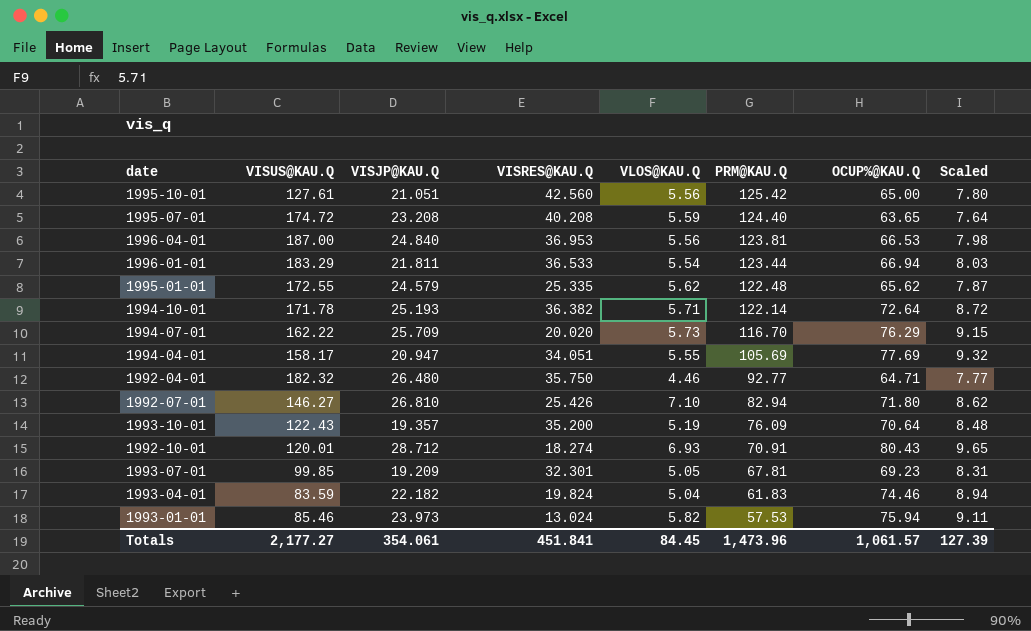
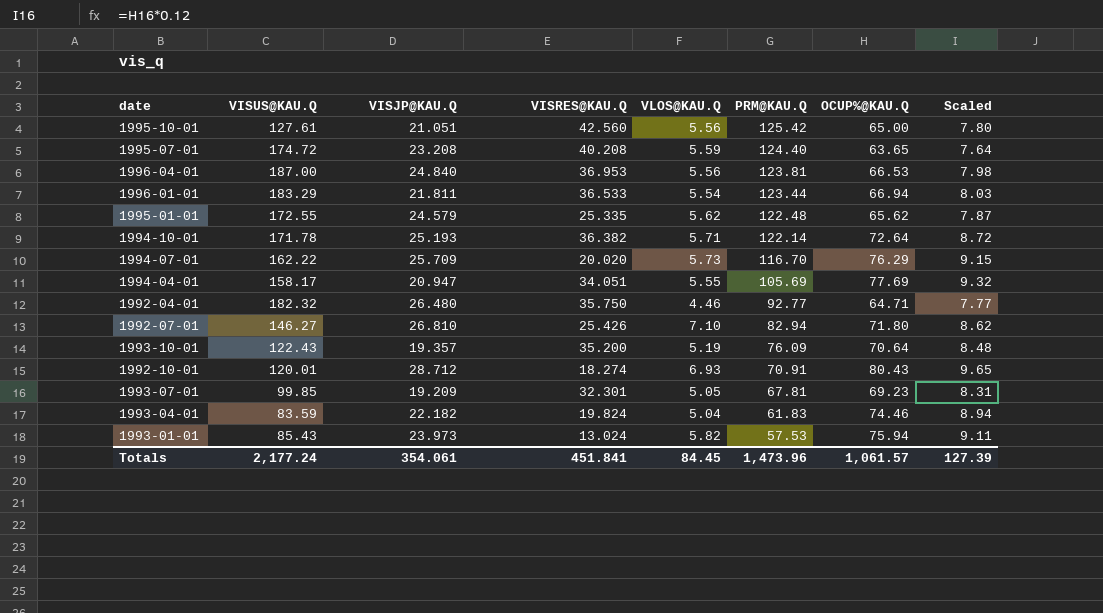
1993-01-01 | VISUS@KAU.Q: 85.46 -> 85.43
Totals | VISUS@KAU.Q: 2,177.27 -> 2,177.24

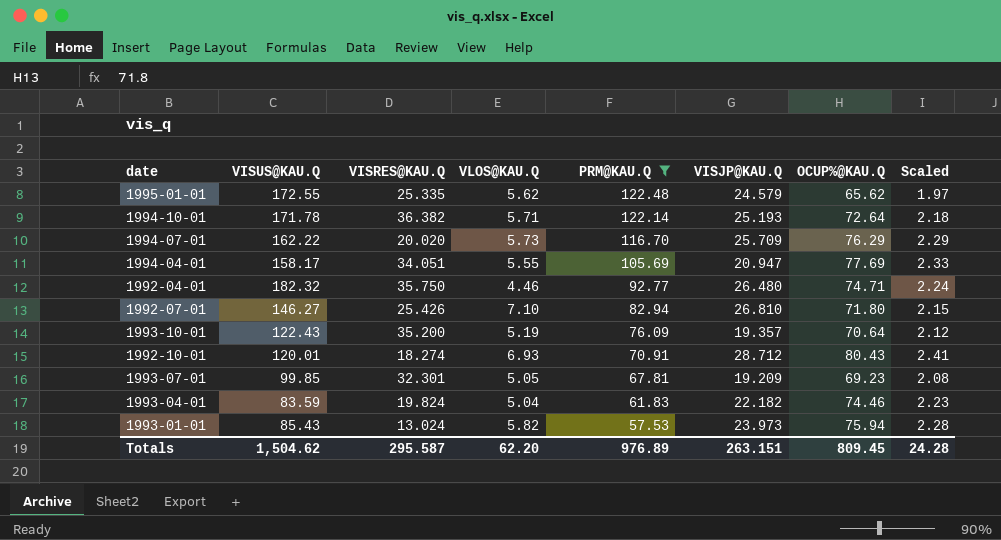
filter: none -> PRM@KAU.Q <= 122.48
column VISJP@KAU.Q | position: 3 -> 6
column Scaled | formula: [OCUP%@KAU.Q] * 0.12 -> [OCUP%@KAU.Q] * 0.03
1992-04-01 | OCUP%@KAU.Q: 64.71 -> 74.71
Totals | VISUS@KAU.Q: 2,177.24 -> 1,504.62
Totals | VISRES@KAU.Q: 451.841 -> 295.587
Totals | VLOS@KAU.Q: 84.45 -> 62.20
Totals | PRM@KAU.Q: 1,473.96 -> 976.89
Totals | VISJP@KAU.Q: 354.061 -> 263.151
Totals | OCUP%@KAU.Q: 1,061.57 -> 809.45
Totals | Scaled: 127.39 -> 24.28

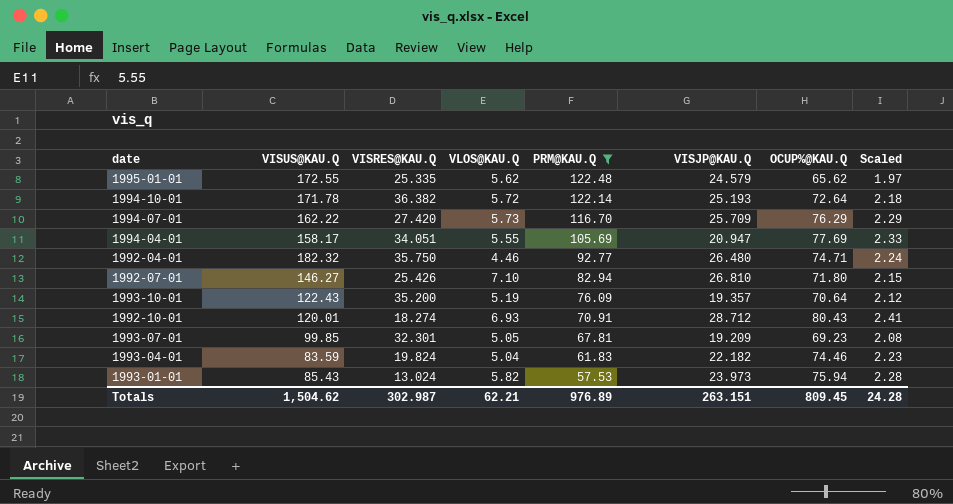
1994-10-01 | VLOS@KAU.Q: 5.71 -> 5.72
1994-07-01 | VISRES@KAU.Q: 20.020 -> 27.420
Totals | VISRES@KAU.Q: 295.587 -> 302.987
Totals | VLOS@KAU.Q: 62.20 -> 62.21

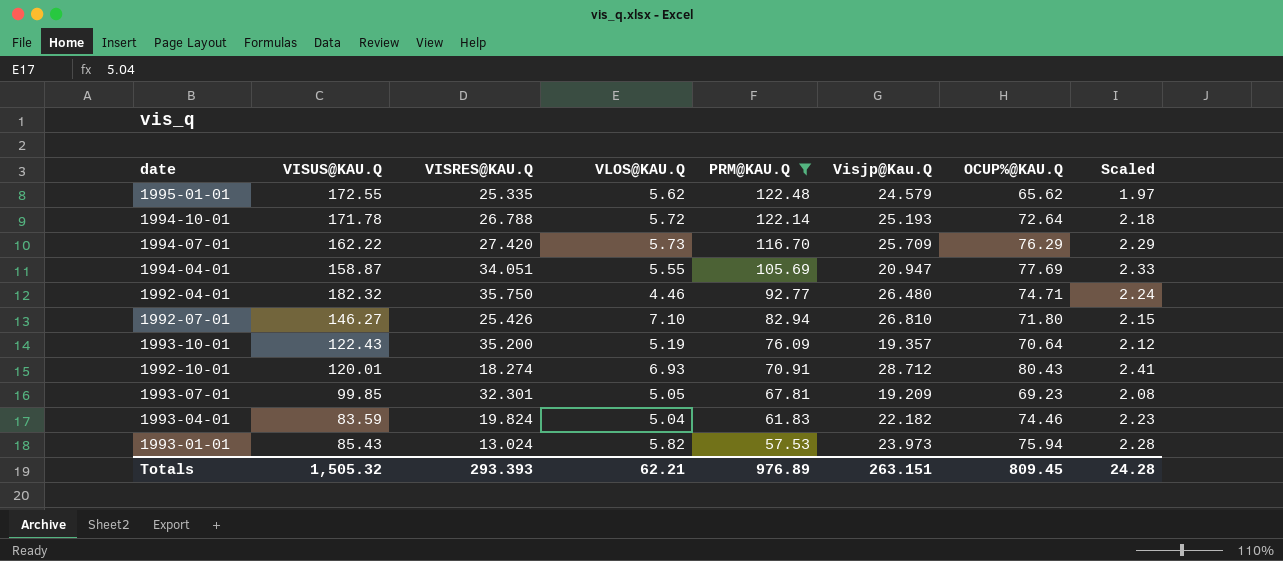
column name: VISJP@KAU.Q -> Visjp@Kau.Q
1994-10-01 | VISRES@KAU.Q: 36.382 -> 26.788
1994-04-01 | VISUS@KAU.Q: 158.17 -> 158.87
Totals | VISUS@KAU.Q: 1,504.62 -> 1,505.32
Totals | VISRES@KAU.Q: 302.987 -> 293.393

